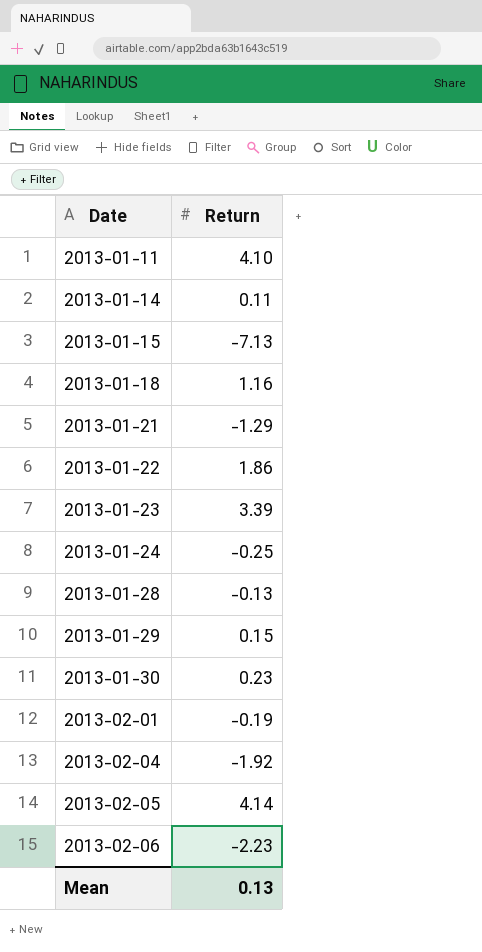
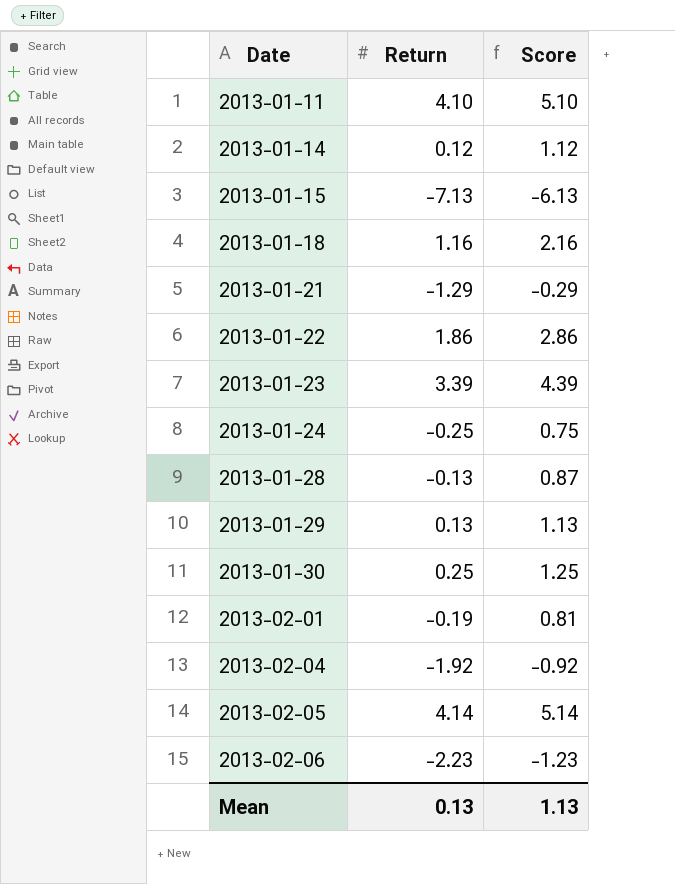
column Score | formula: none -> [Return] + 1
2013-01-14 | Return: 0.11 -> 0.12
2013-01-29 | Return: 0.15 -> 0.13
2013-01-30 | Return: 0.23 -> 0.25

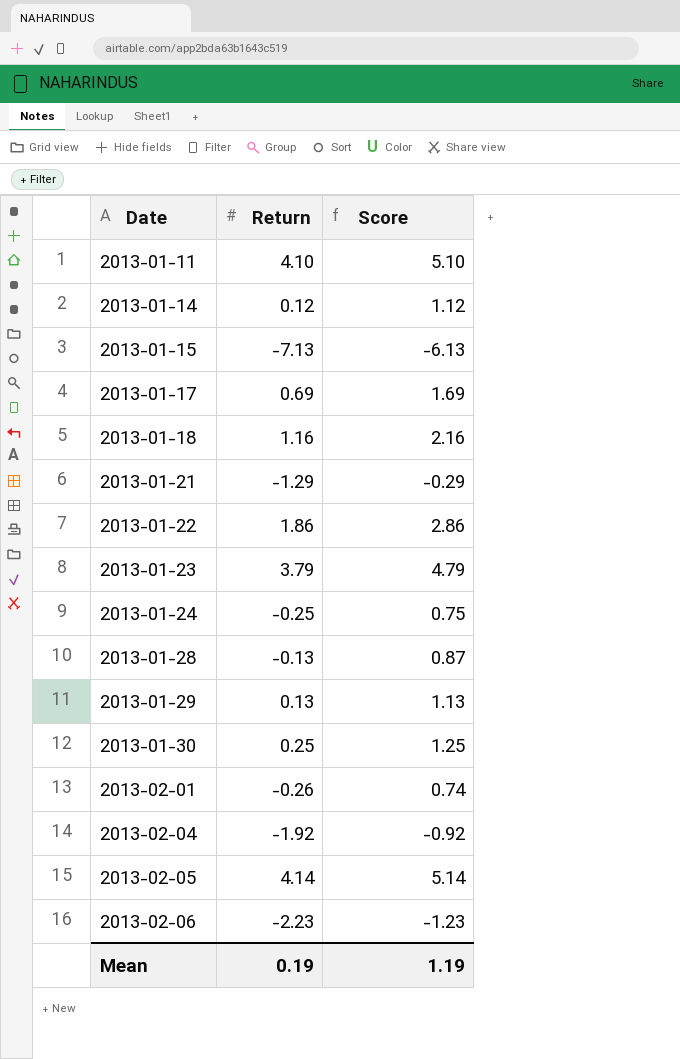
row 2013-01-17: none -> 0.69 | 1.69
2013-01-23 | Return: 3.39 -> 3.79
2013-01-23 | Score: 4.39 -> 4.79
2013-02-01 | Return: -0.19 -> -0.26
2013-02-01 | Score: 0.81 -> 0.74
Mean | Return: 0.13 -> 0.19
Mean | Score: 1.13 -> 1.19

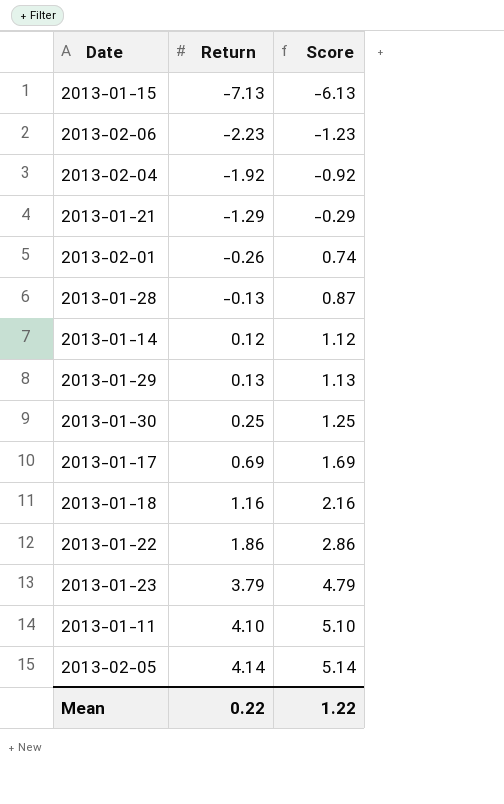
row order: Date ascending -> Return ascending
row 2013-01-24: -0.25 | 0.75 -> none
Mean | Return: 0.19 -> 0.22
Mean | Score: 1.19 -> 1.22

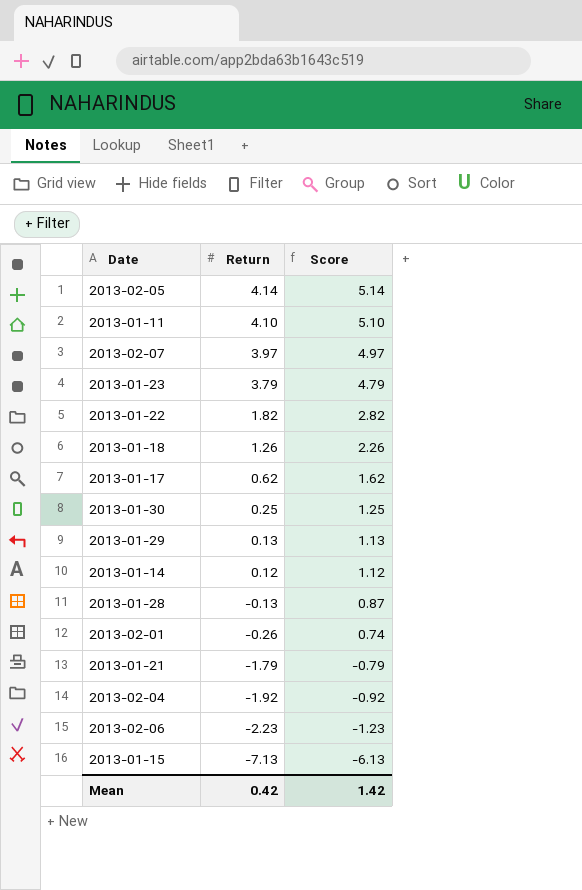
row order: Return ascending -> Return descending
row 2013-02-07: none -> 3.97 | 4.97
2013-01-22 | Return: 1.86 -> 1.82
2013-01-22 | Score: 2.86 -> 2.82
2013-01-18 | Return: 1.16 -> 1.26
2013-01-18 | Score: 2.16 -> 2.26
2013-01-17 | Return: 0.69 -> 0.62
2013-01-17 | Score: 1.69 -> 1.62
2013-01-21 | Return: -1.29 -> -1.79
2013-01-21 | Score: -0.29 -> -0.79
Mean | Return: 0.22 -> 0.42
Mean | Score: 1.22 -> 1.42

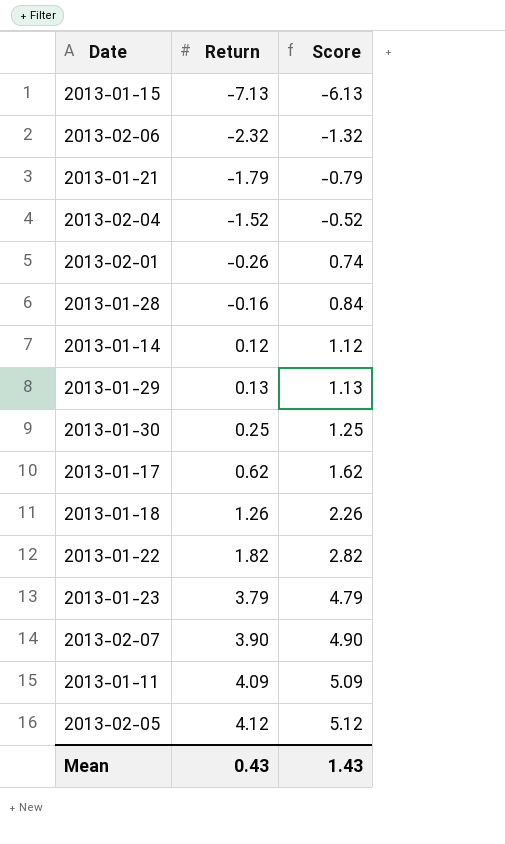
row order: Return descending -> Return ascending
2013-02-06 | Return: -2.23 -> -2.32
2013-02-06 | Score: -1.23 -> -1.32
2013-02-04 | Return: -1.92 -> -1.52
2013-02-04 | Score: -0.92 -> -0.52
2013-01-28 | Return: -0.13 -> -0.16
2013-01-28 | Score: 0.87 -> 0.84
2013-02-07 | Return: 3.97 -> 3.90
2013-02-07 | Score: 4.97 -> 4.90
2013-01-11 | Return: 4.10 -> 4.09
2013-01-11 | Score: 5.10 -> 5.09
2013-02-05 | Return: 4.14 -> 4.12
2013-02-05 | Score: 5.14 -> 5.12
Mean | Return: 0.42 -> 0.43
Mean | Score: 1.42 -> 1.43

